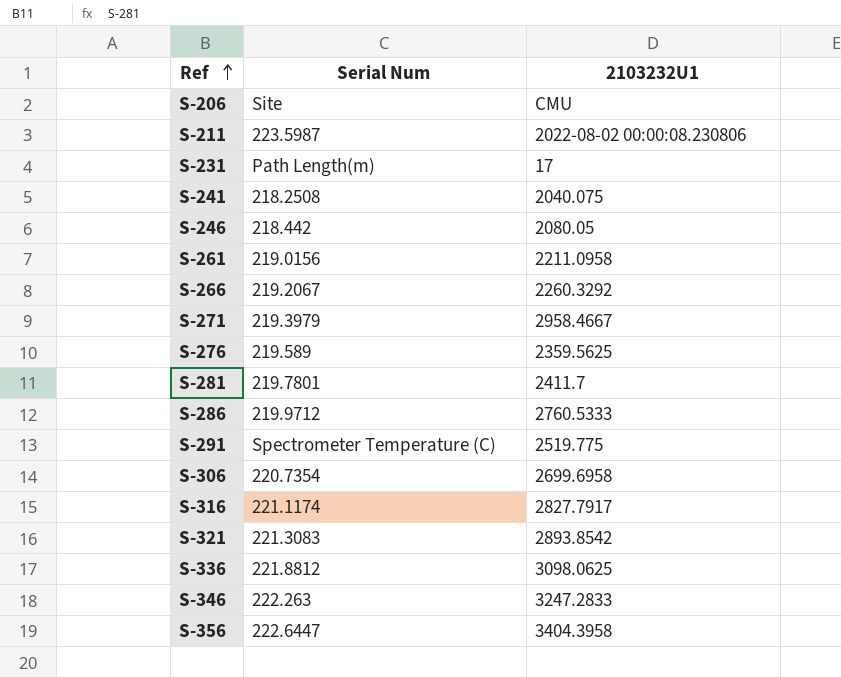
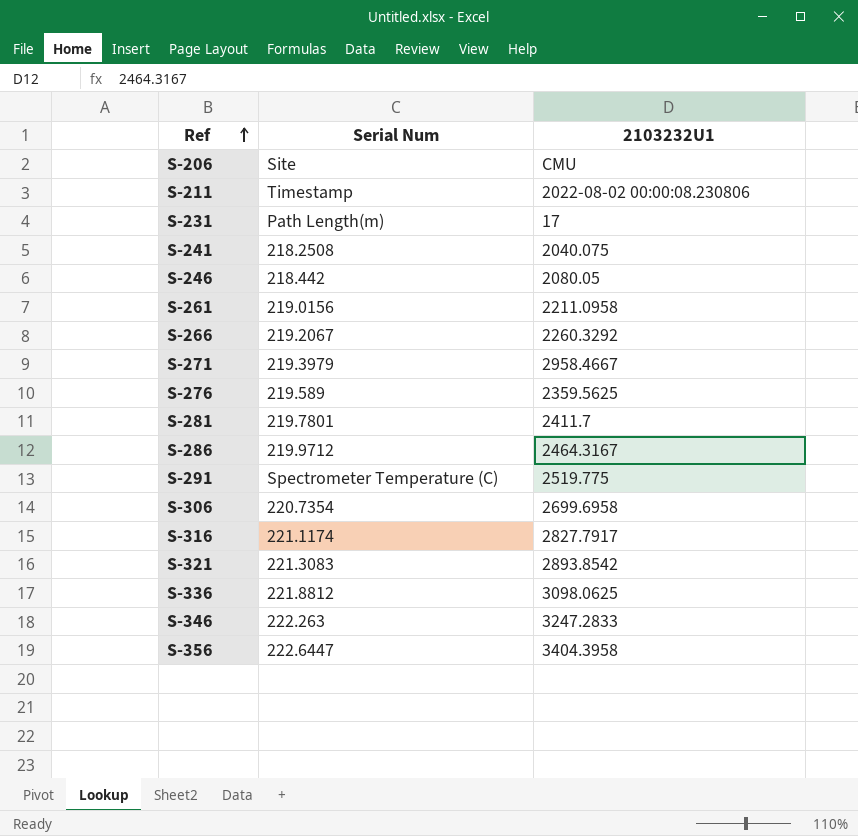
S-211 | Serial Num: 223.5987 -> Timestamp
S-286 | 2103232U1: 2760.5333 -> 2464.3167

